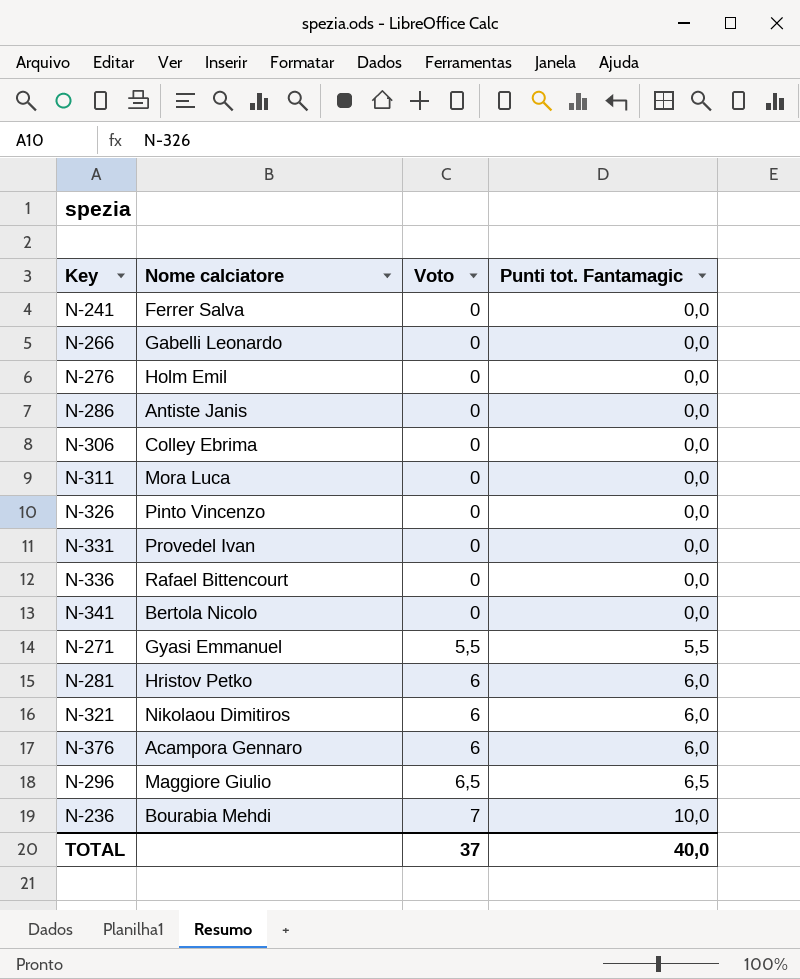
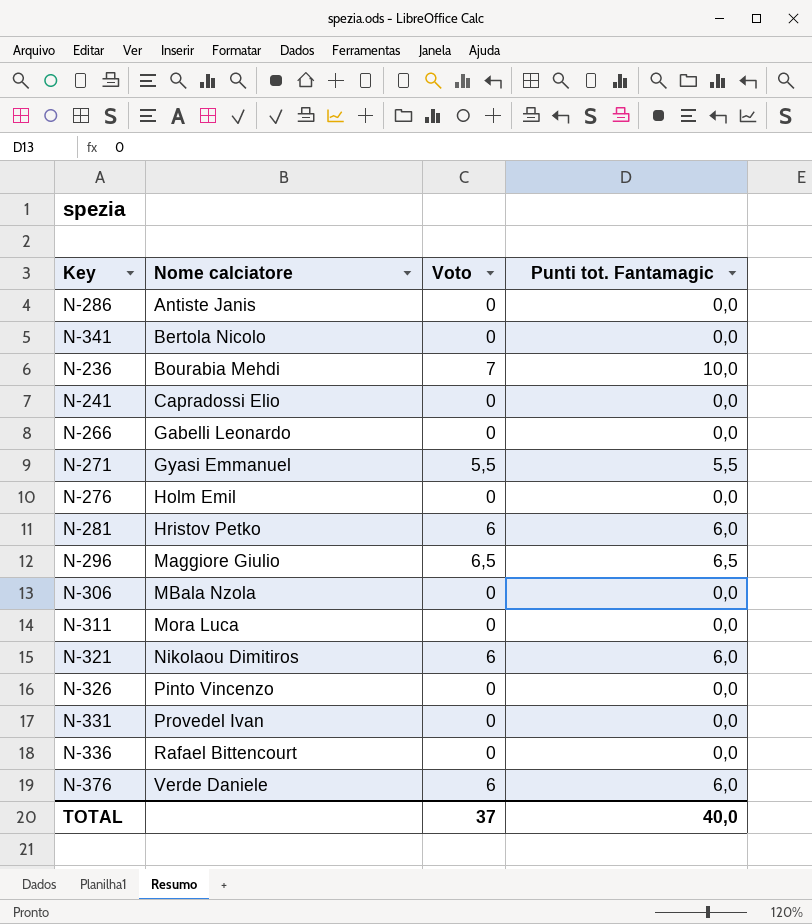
row order: Voto ascending -> Nome calciatore ascending
N-241 | Nome calciatore: Ferrer Salva -> Capradossi Elio
N-306 | Nome calciatore: Colley Ebrima -> MBala Nzola
N-376 | Nome calciatore: Acampora Gennaro -> Verde Daniele

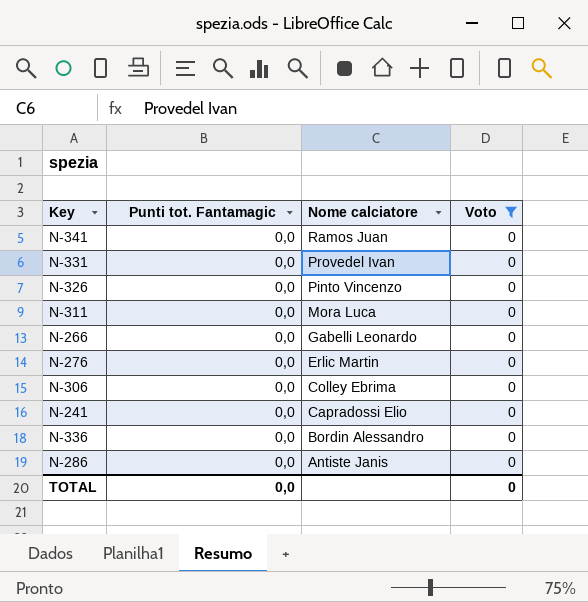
filter: none -> Voto = 0
row order: Nome calciatore ascending -> Nome calciatore descending
column Punti tot. Fantamagic | position: 4 -> 2
N-341 | Nome calciatore: Bertola Nicolo -> Ramos Juan
N-276 | Nome calciatore: Holm Emil -> Erlic Martin
N-306 | Nome calciatore: MBala Nzola -> Colley Ebrima
N-336 | Nome calciatore: Rafael Bittencourt -> Bordin Alessandro
TOTAL | Punti tot. Fantamagic: 40,0 -> 0,0
TOTAL | Voto: 37 -> 0

